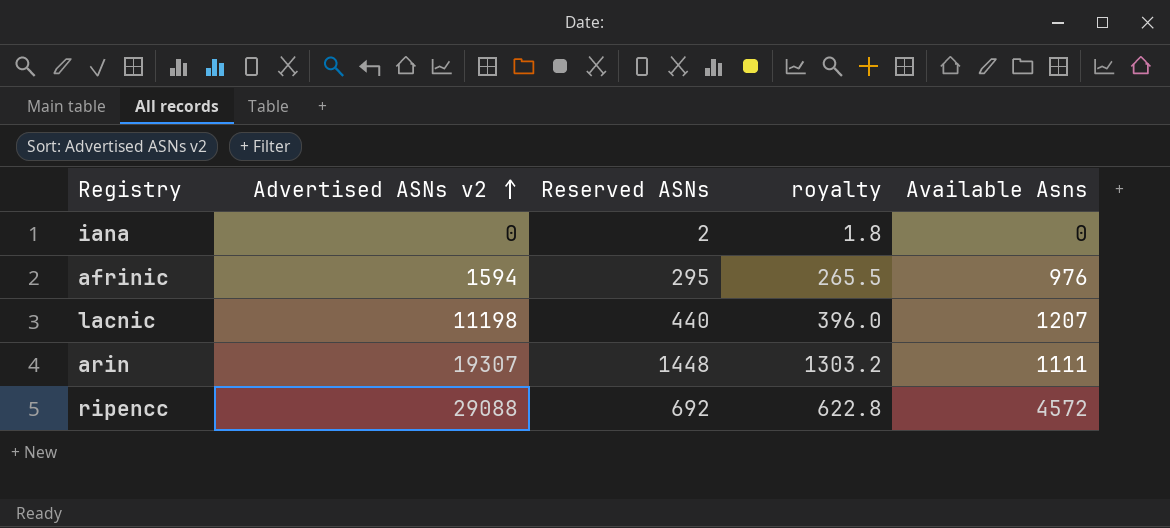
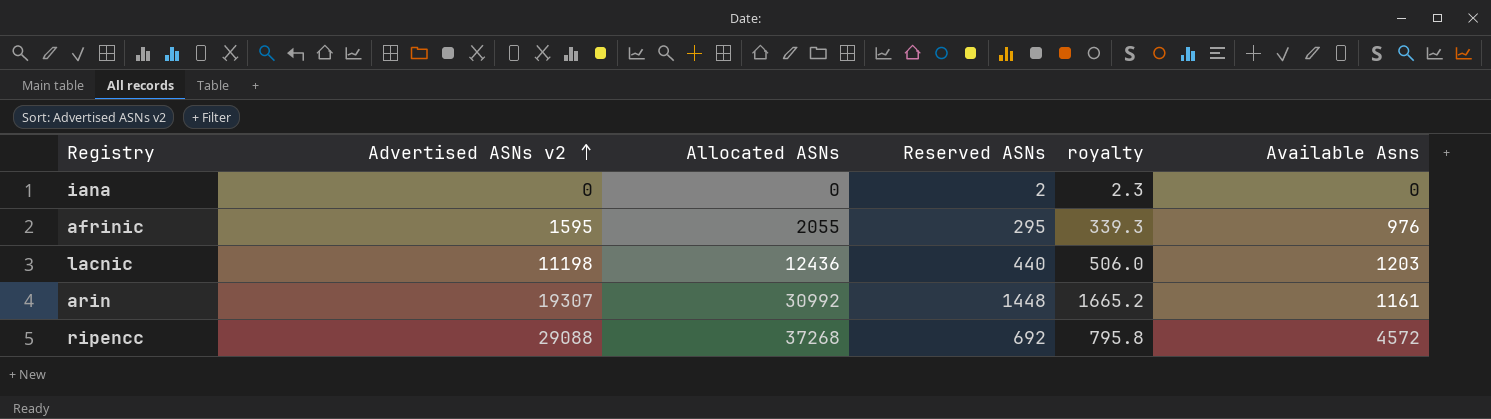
column Allocated ASNs | position: none -> 3
column royalty | formula: [Reserved ASNs] * 0.9 -> [Reserved ASNs] * 1.15
afrinic | Advertised ASNs v2: 1594 -> 1595
lacnic | Available Asns: 1207 -> 1203
arin | Available Asns: 1111 -> 1161

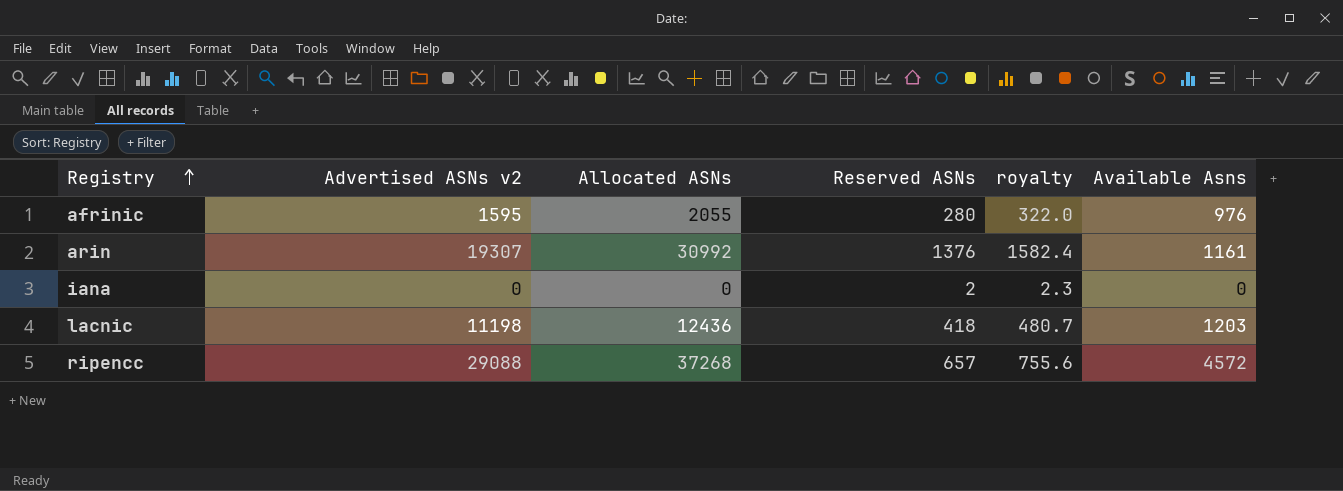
row order: Advertised ASNs v2 ascending -> Registry ascending
afrinic | Reserved ASNs: 295 -> 280
afrinic | royalty: 339.3 -> 322.0
arin | Reserved ASNs: 1448 -> 1376
arin | royalty: 1665.2 -> 1582.4
lacnic | Reserved ASNs: 440 -> 418
lacnic | royalty: 506.0 -> 480.7
ripencc | Reserved ASNs: 692 -> 657
ripencc | royalty: 795.8 -> 755.6

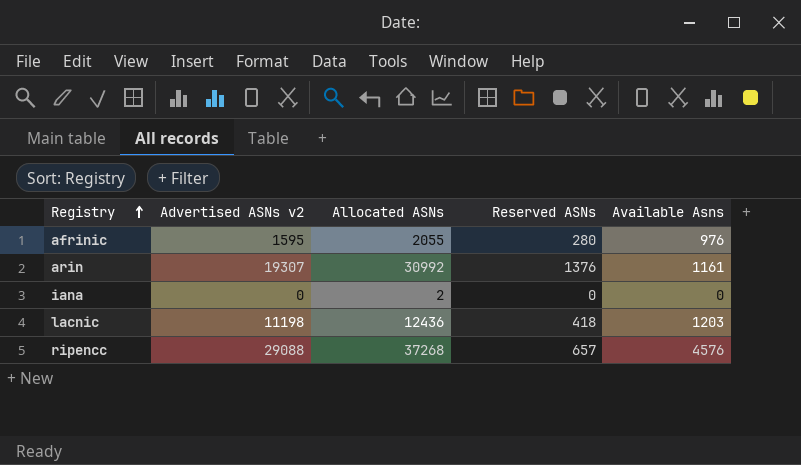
column royalty | formula: [Reserved ASNs] * 1.15 -> none
iana | Allocated ASNs: 0 -> 2
iana | Reserved ASNs: 2 -> 0
ripencc | Available Asns: 4572 -> 4576

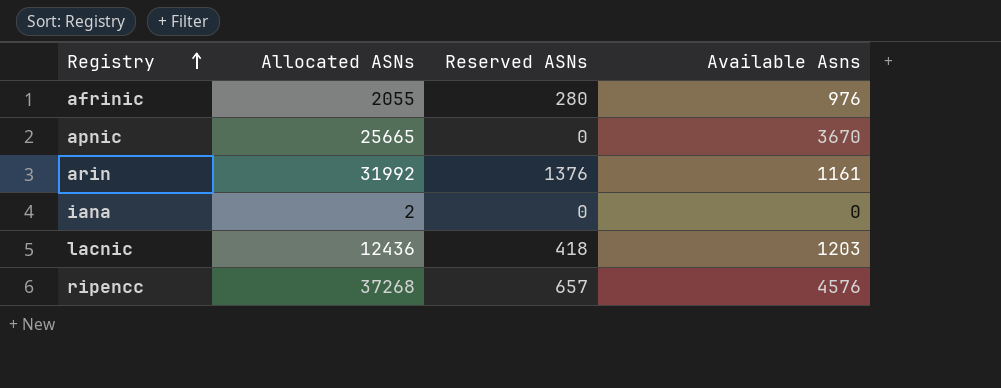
column Advertised ASNs v2 | position: 2 -> none
row apnic: none -> 25665 | 0 | 3670
arin | Allocated ASNs: 30992 -> 31992

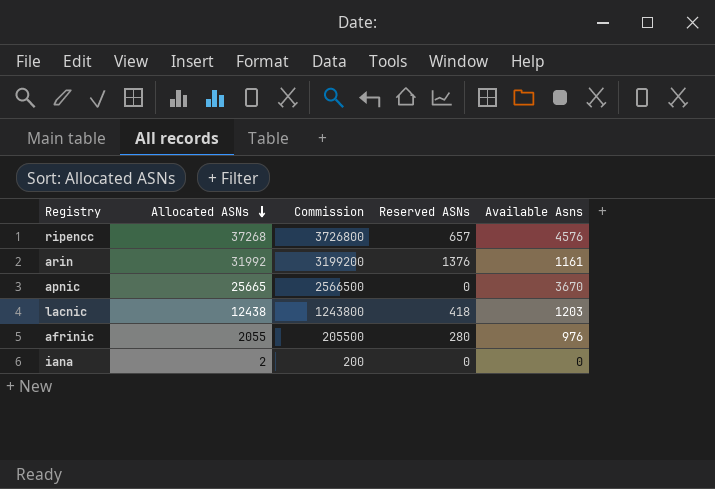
row order: Registry ascending -> Allocated ASNs descending
column Commission | formula: none -> [Allocated ASNs] * 100
lacnic | Allocated ASNs: 12436 -> 12438

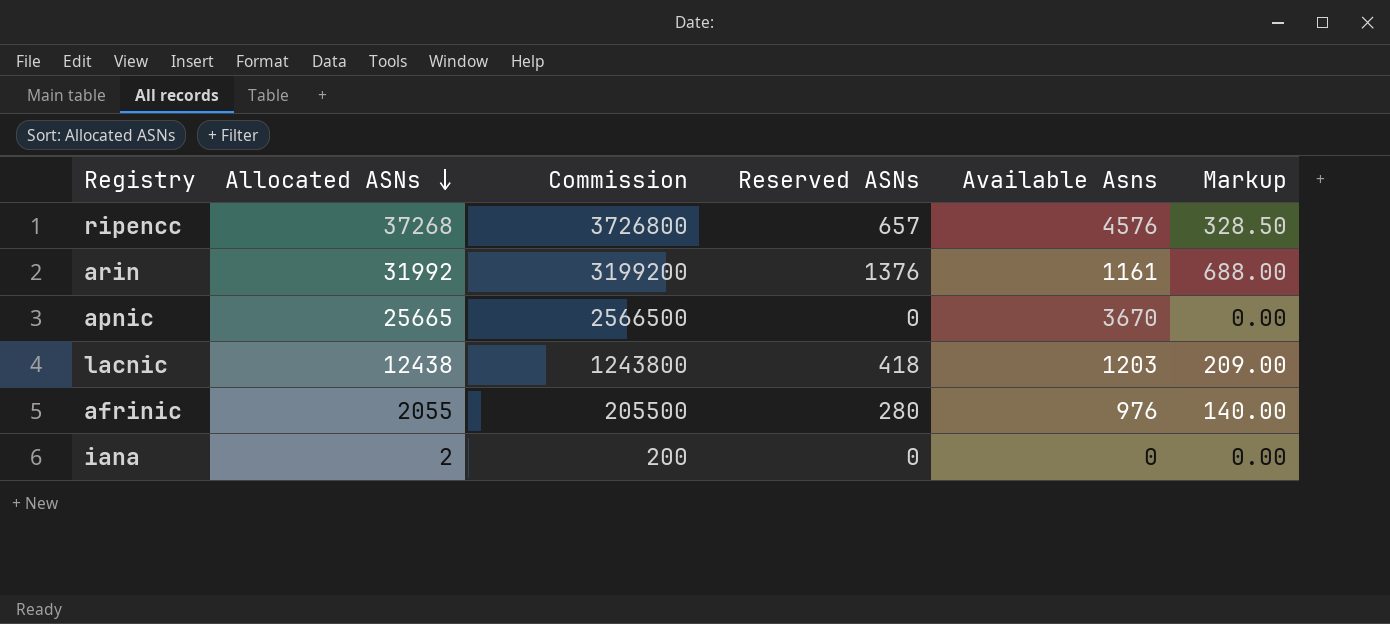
column Markup | formula: none -> [Reserved ASNs] * 0.5

